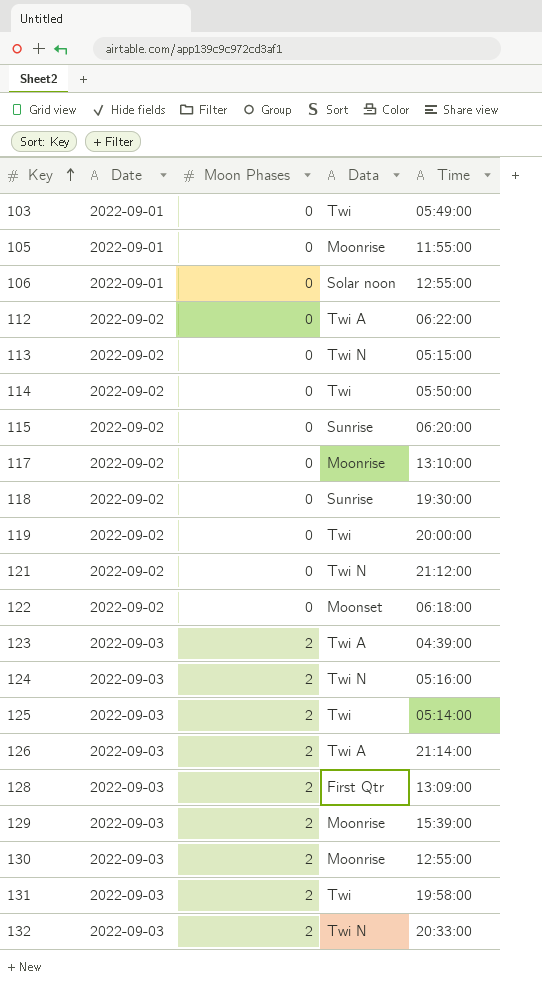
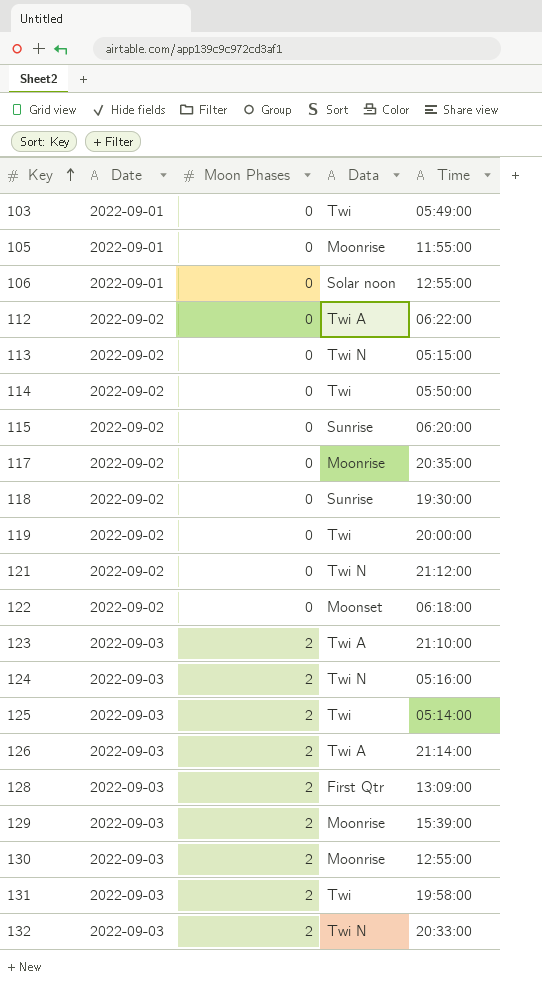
117 | Time: 13:10:00 -> 20:35:00
123 | Time: 04:39:00 -> 21:10:00

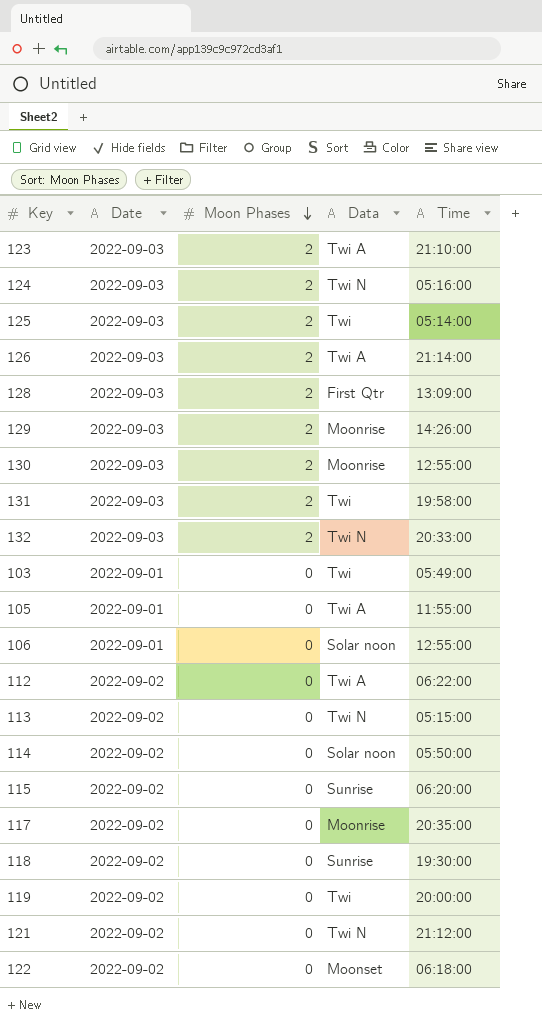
row order: Key ascending -> Moon Phases descending
129 | Time: 15:39:00 -> 14:26:00
105 | Data: Moonrise -> Twi A
114 | Data: Twi -> Solar noon

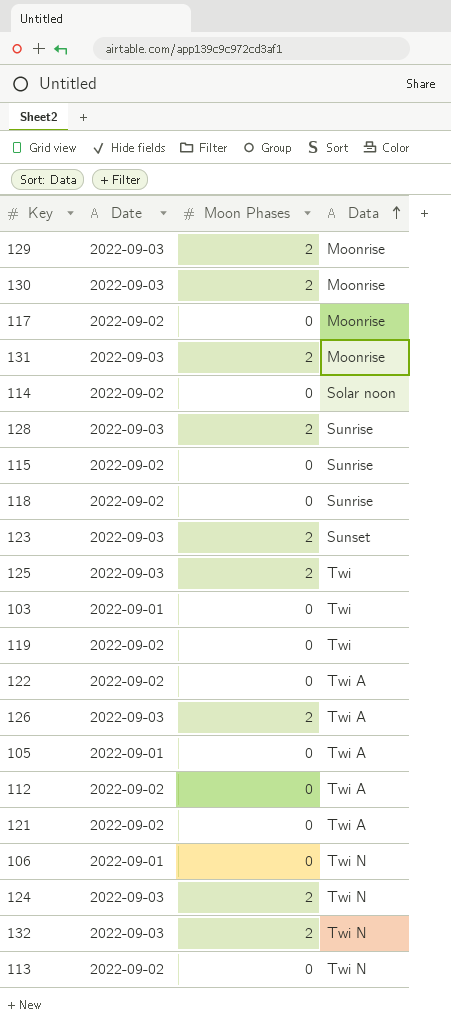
row order: Moon Phases descending -> Data ascending
column Time | position: 5 -> none
131 | Data: Twi -> Moonrise
128 | Data: First Qtr -> Sunrise
123 | Data: Twi A -> Sunset
122 | Data: Moonset -> Twi A
121 | Data: Twi N -> Twi A
106 | Data: Solar noon -> Twi N

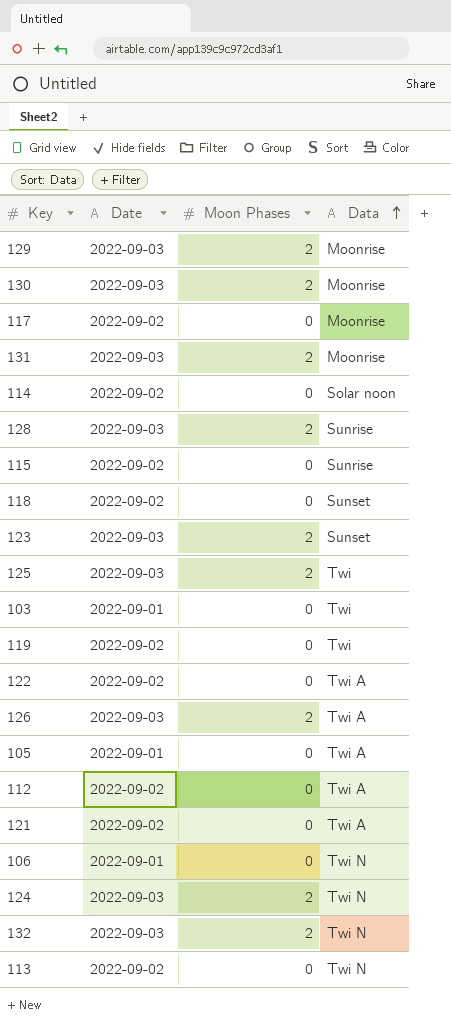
118 | Data: Sunrise -> Sunset

